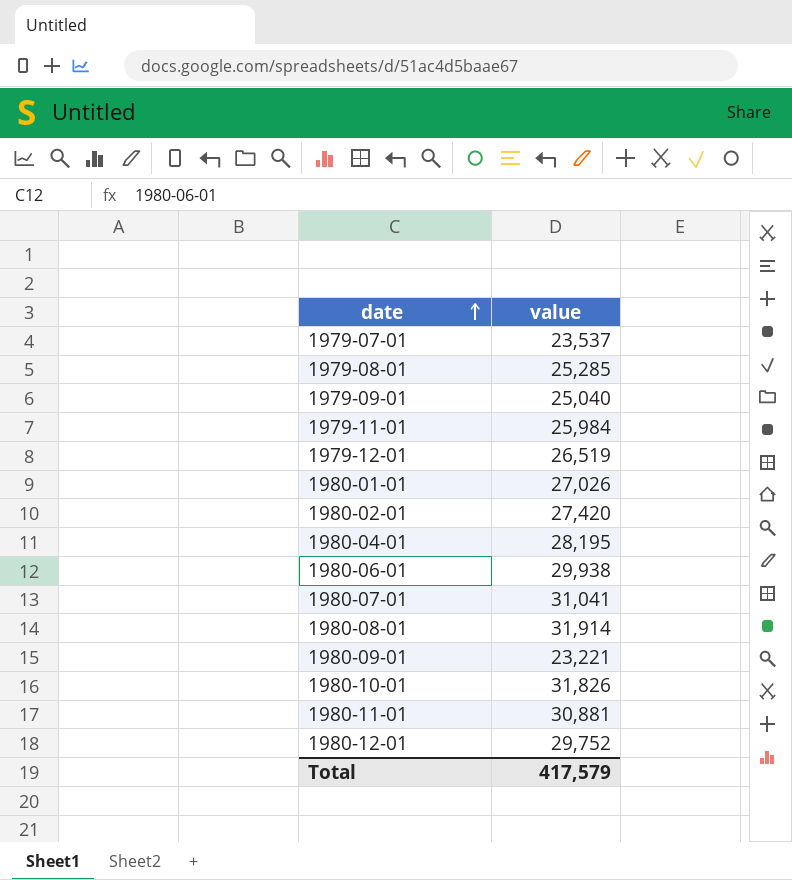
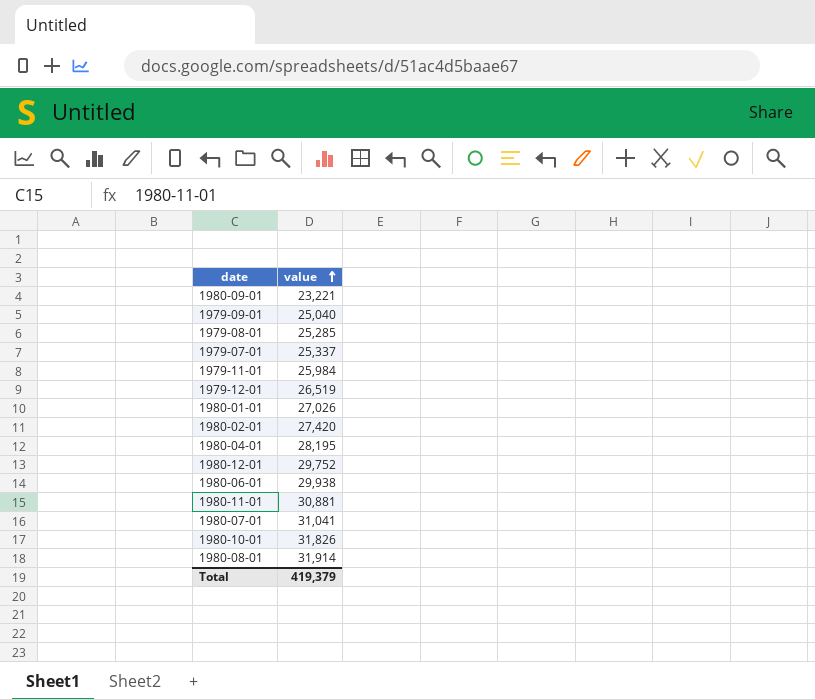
row order: date ascending -> value ascending
1979-07-01 | value: 23,537 -> 25,337
Total | value: 417,579 -> 419,379

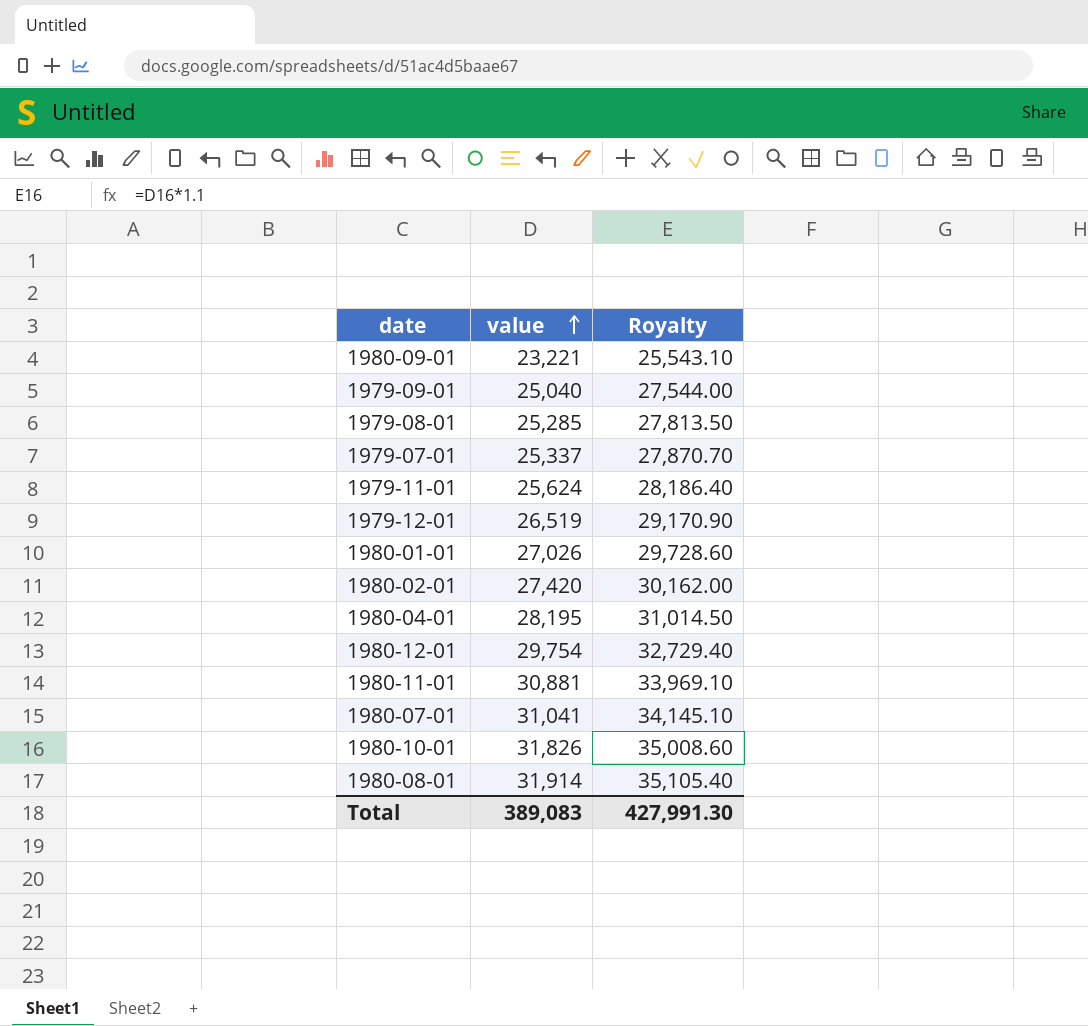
column Royalty | formula: none -> [value] * 1.1
row 1980-06-01: 29,938 -> none
1979-11-01 | value: 25,984 -> 25,624
1980-12-01 | value: 29,752 -> 29,754
Total | value: 419,379 -> 389,083

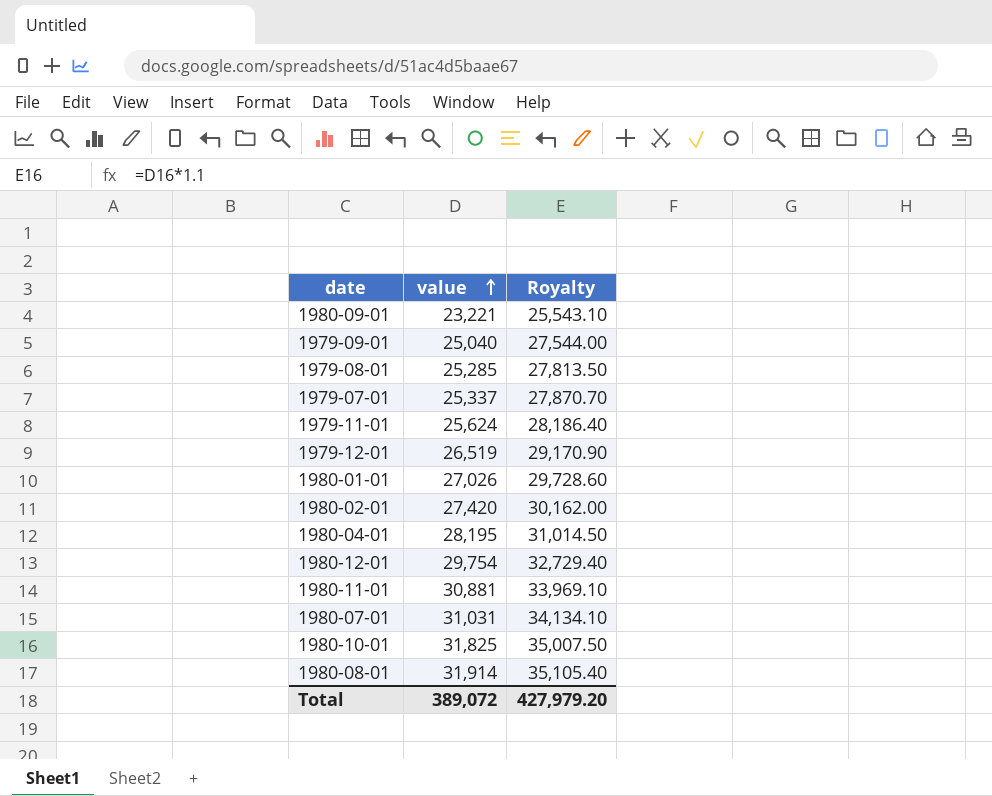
1980-07-01 | value: 31,041 -> 31,031
1980-07-01 | Royalty: 34,145.10 -> 34,134.10
1980-10-01 | value: 31,826 -> 31,825
1980-10-01 | Royalty: 35,008.60 -> 35,007.50
Total | value: 389,083 -> 389,072
Total | Royalty: 427,991.30 -> 427,979.20

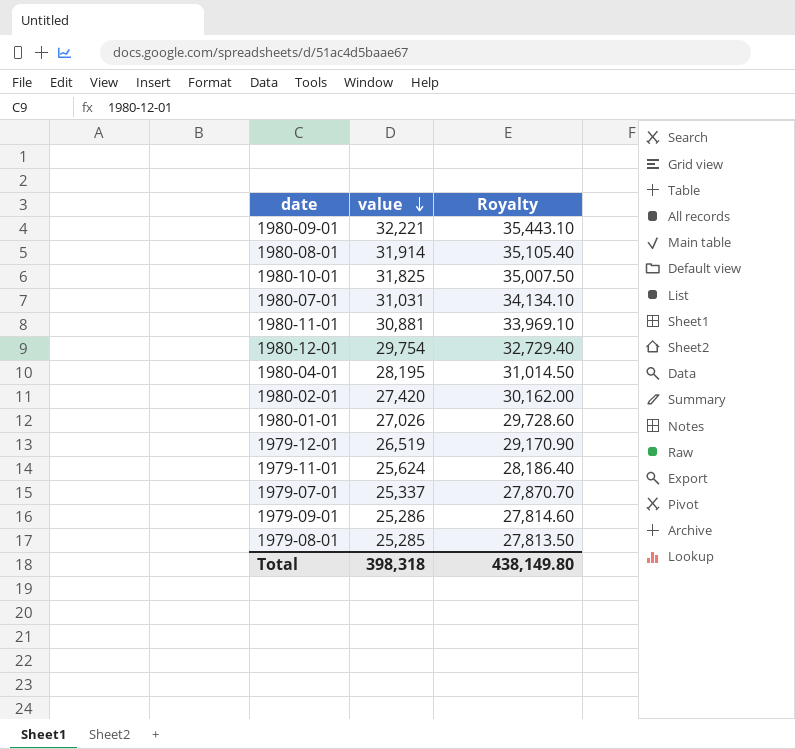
row order: value ascending -> value descending
1980-09-01 | value: 23,221 -> 32,221
1980-09-01 | Royalty: 25,543.10 -> 35,443.10
1979-09-01 | value: 25,040 -> 25,286
1979-09-01 | Royalty: 27,544.00 -> 27,814.60
Total | value: 389,072 -> 398,318
Total | Royalty: 427,979.20 -> 438,149.80

